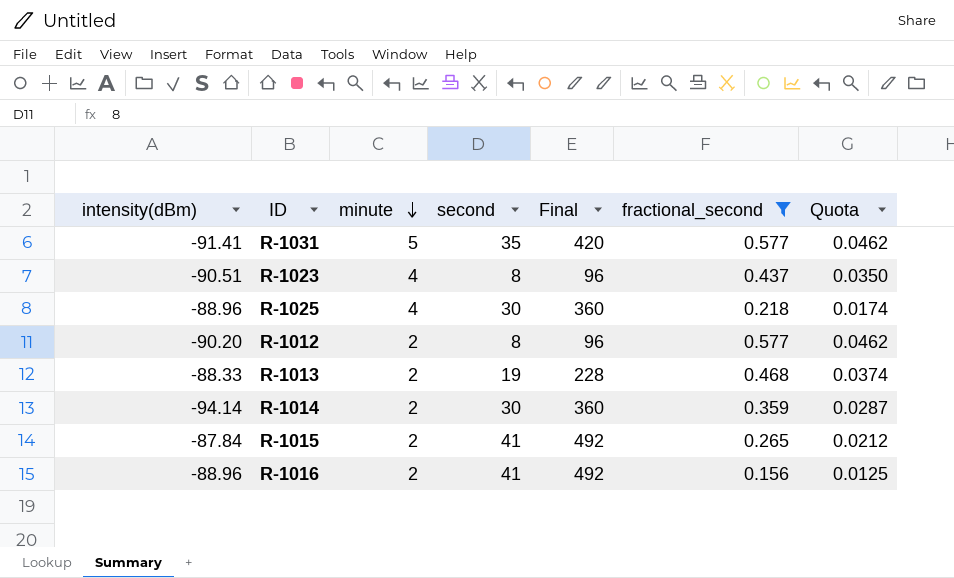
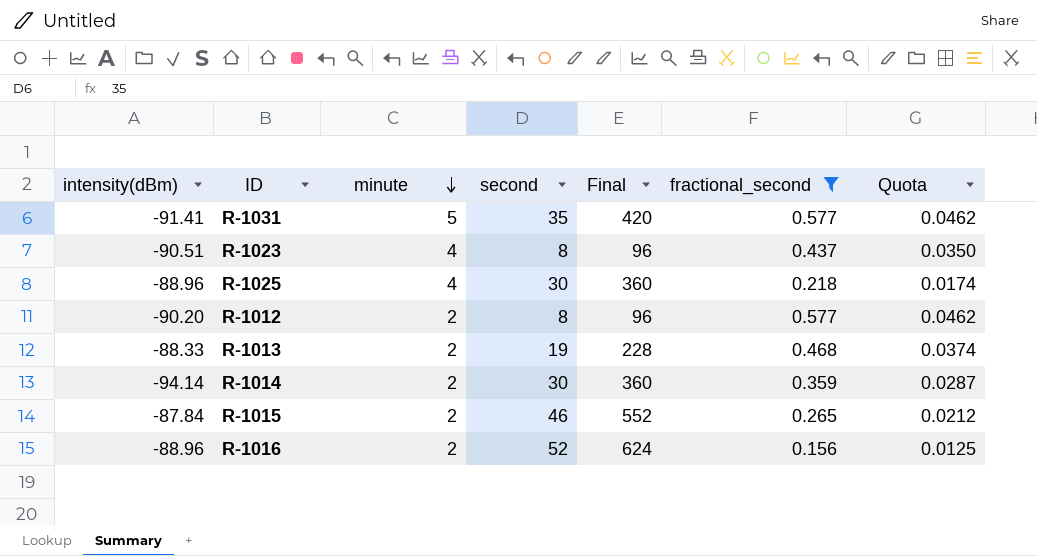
R-1015 | second: 41 -> 46
R-1015 | Final: 492 -> 552
R-1016 | second: 41 -> 52
R-1016 | Final: 492 -> 624

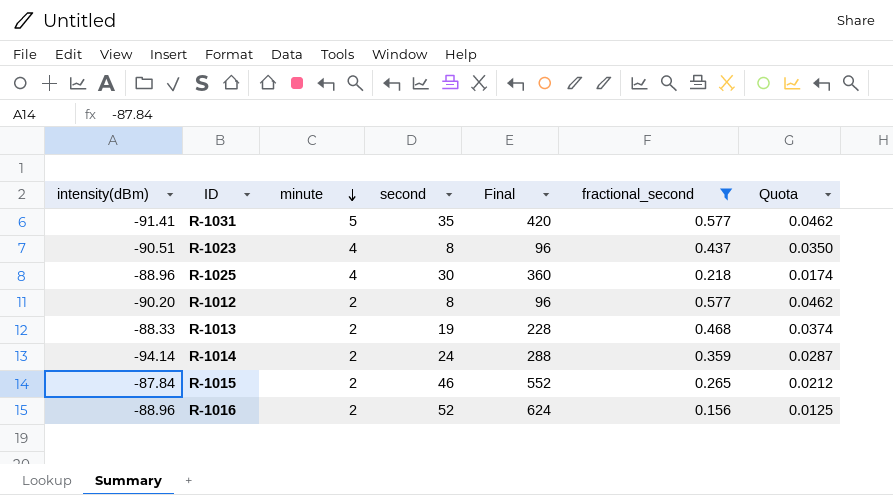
R-1014 | second: 30 -> 24
R-1014 | Final: 360 -> 288

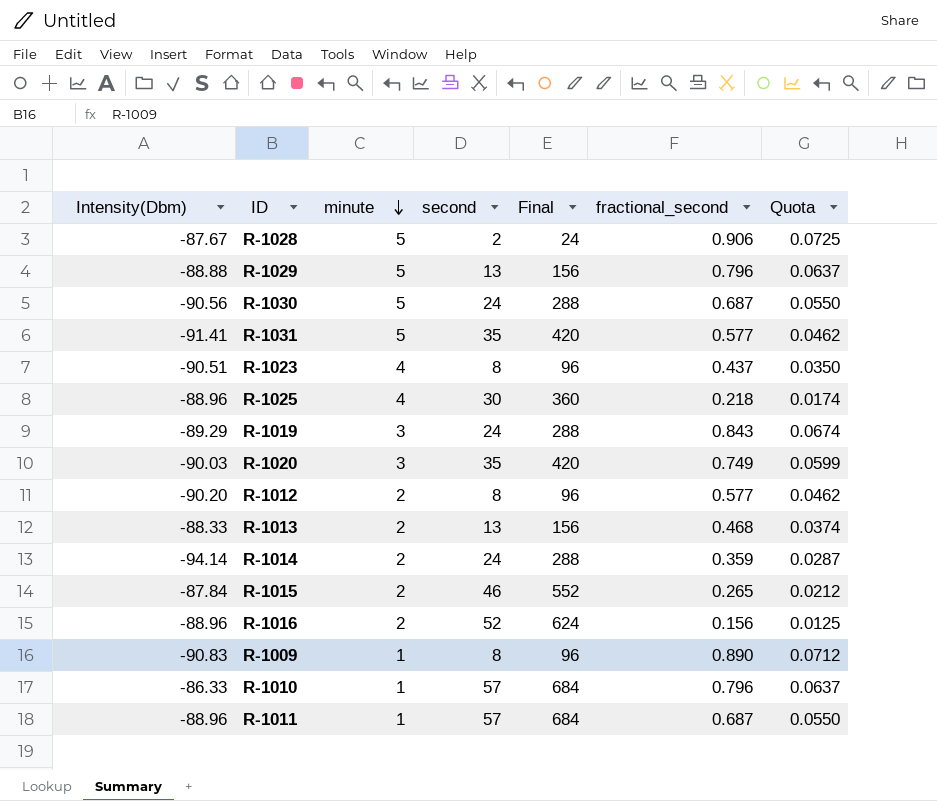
filter: fractional_second <= 0.577 -> none
column name: intensity(dBm) -> Intensity(Dbm)
R-1013 | second: 19 -> 13
R-1013 | Final: 228 -> 156

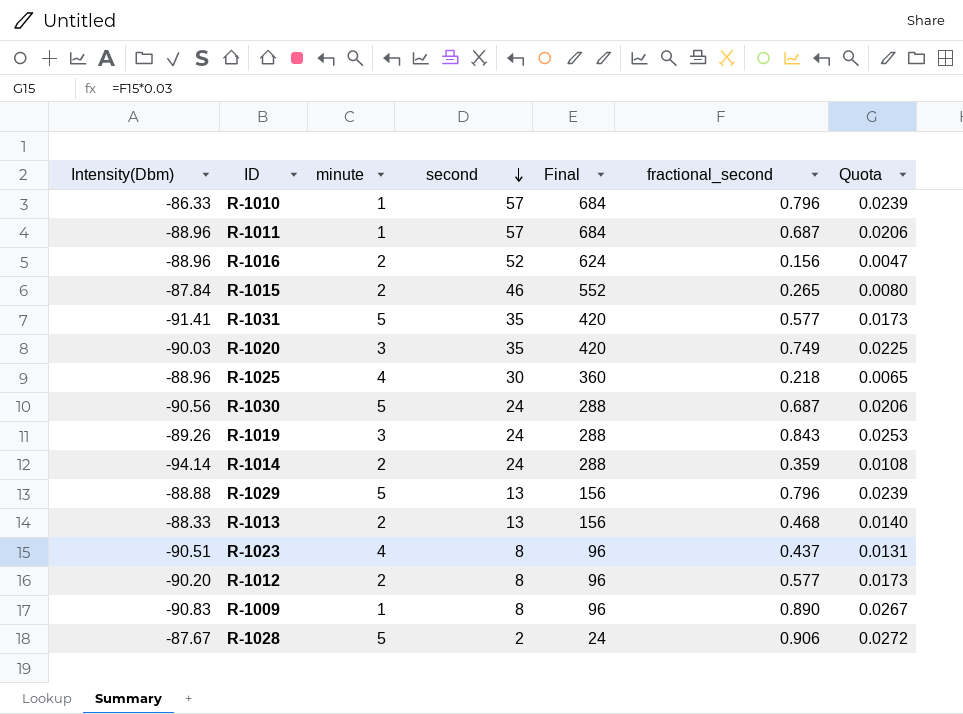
row order: minute descending -> second descending
column Quota | formula: [fractional_second] * 0.08 -> [fractional_second] * 0.03
R-1019 | Intensity(Dbm): -89.29 -> -89.26

